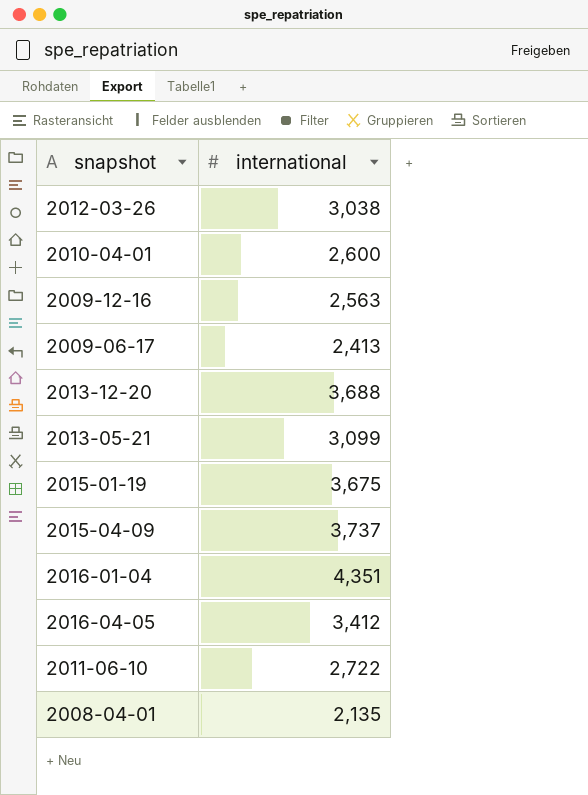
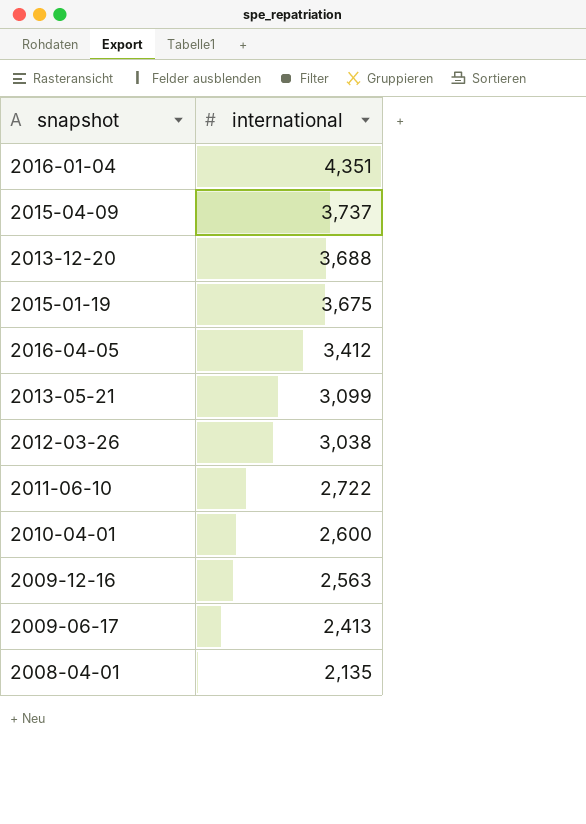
row order: none -> international descending

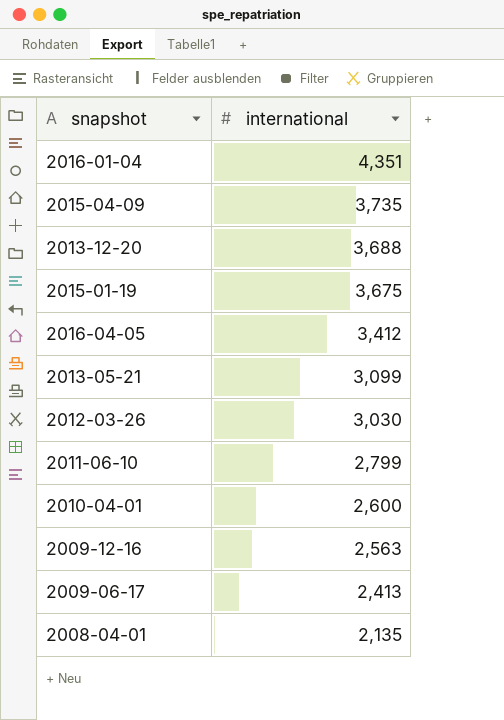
2015-04-09 | international: 3,737 -> 3,735
2012-03-26 | international: 3,038 -> 3,030
2011-06-10 | international: 2,722 -> 2,799

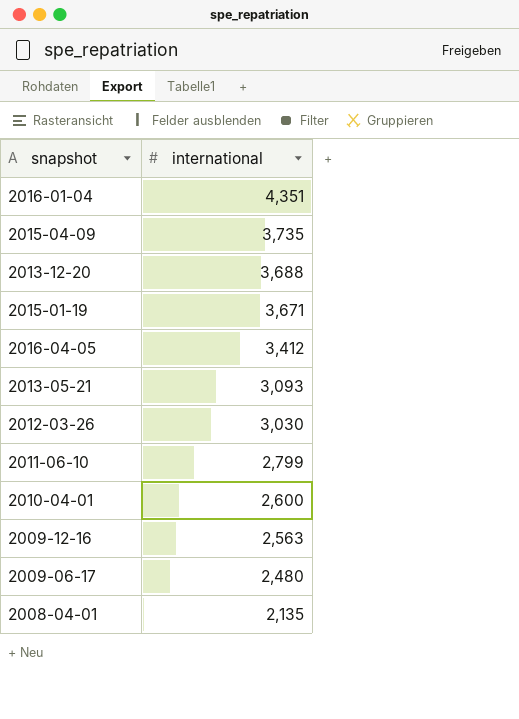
2015-01-19 | international: 3,675 -> 3,671
2013-05-21 | international: 3,099 -> 3,093
2009-06-17 | international: 2,413 -> 2,480

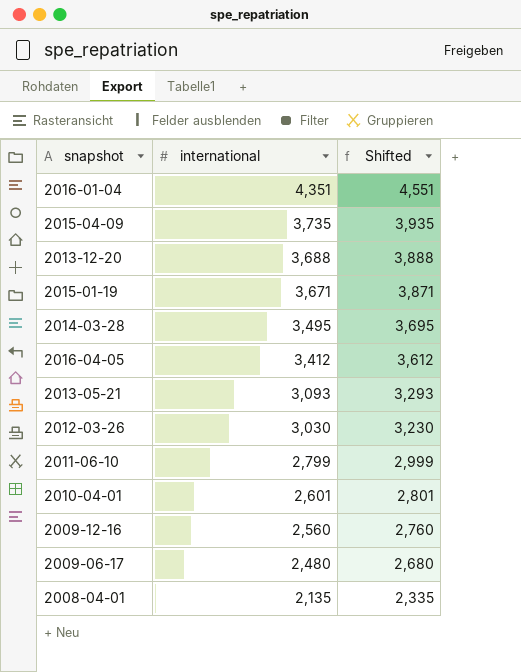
column Shifted | formula: none -> [international] + 200
row 2014-03-28: none -> 3,495 | 3,695
2010-04-01 | international: 2,600 -> 2,601
2009-12-16 | international: 2,563 -> 2,560

